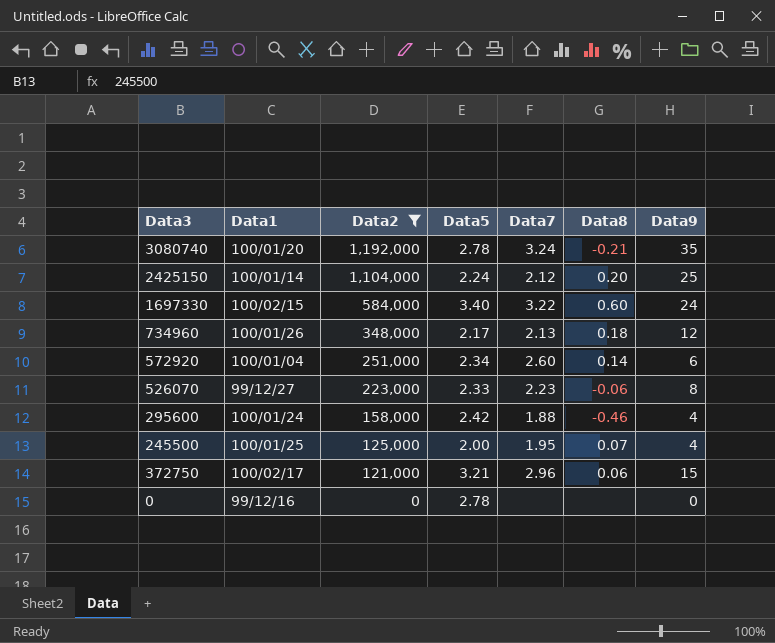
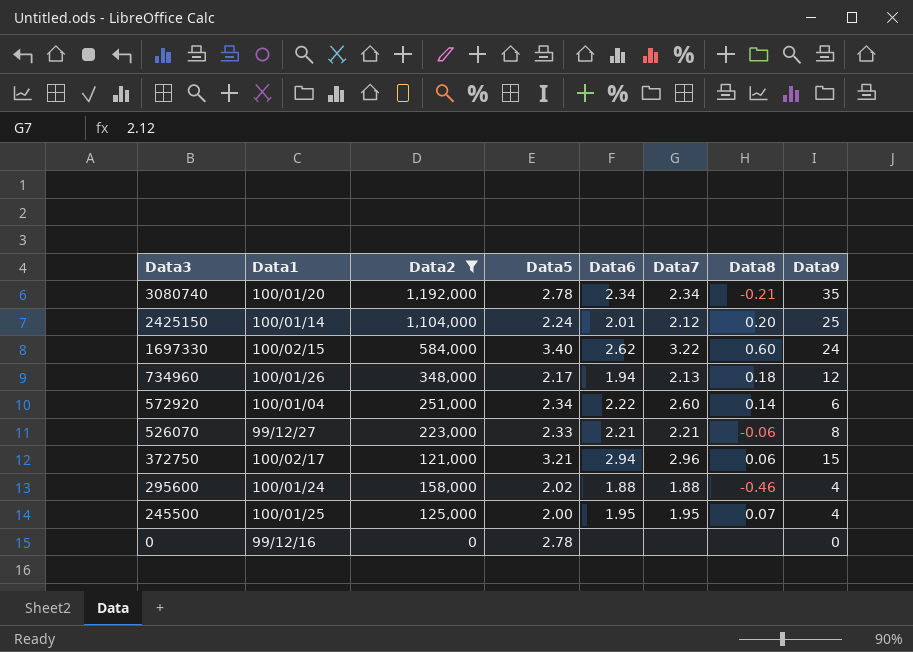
row order: Data2 descending -> Data3 descending
column Data6 | position: none -> 5
3080740 | Data7: 3.24 -> 2.34
526070 | Data7: 2.23 -> 2.21
295600 | Data5: 2.42 -> 2.02

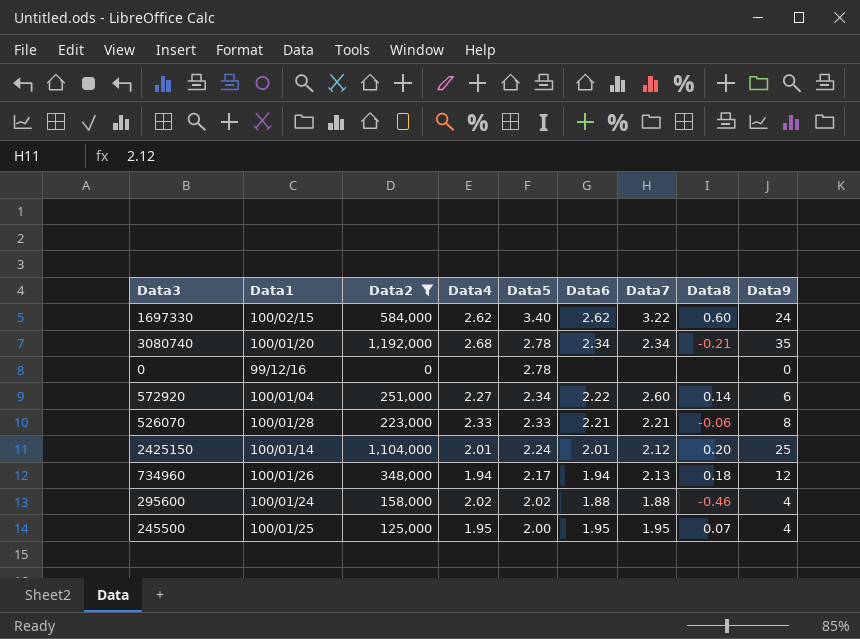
row order: Data3 descending -> Data5 descending
column Data4 | position: none -> 4
row 372750: 100/02/17 | 121,000 | 3.21 | 2.94 | 2.96 | 0.06 | 15 -> none
526070 | Data1: 99/12/27 -> 100/01/28

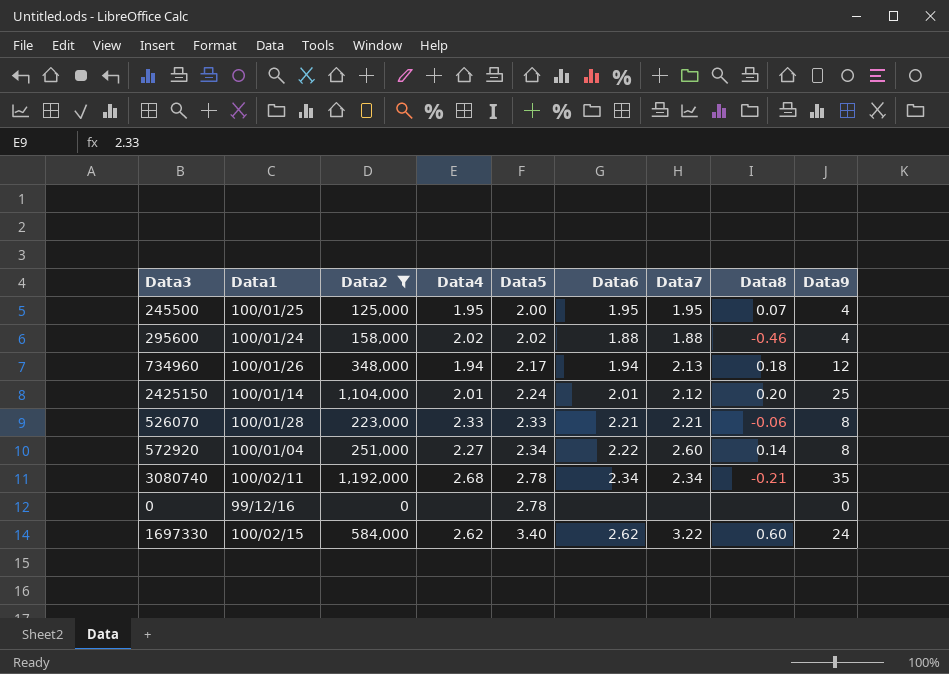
row order: Data5 descending -> Data5 ascending
572920 | Data9: 6 -> 8
3080740 | Data1: 100/01/20 -> 100/02/11

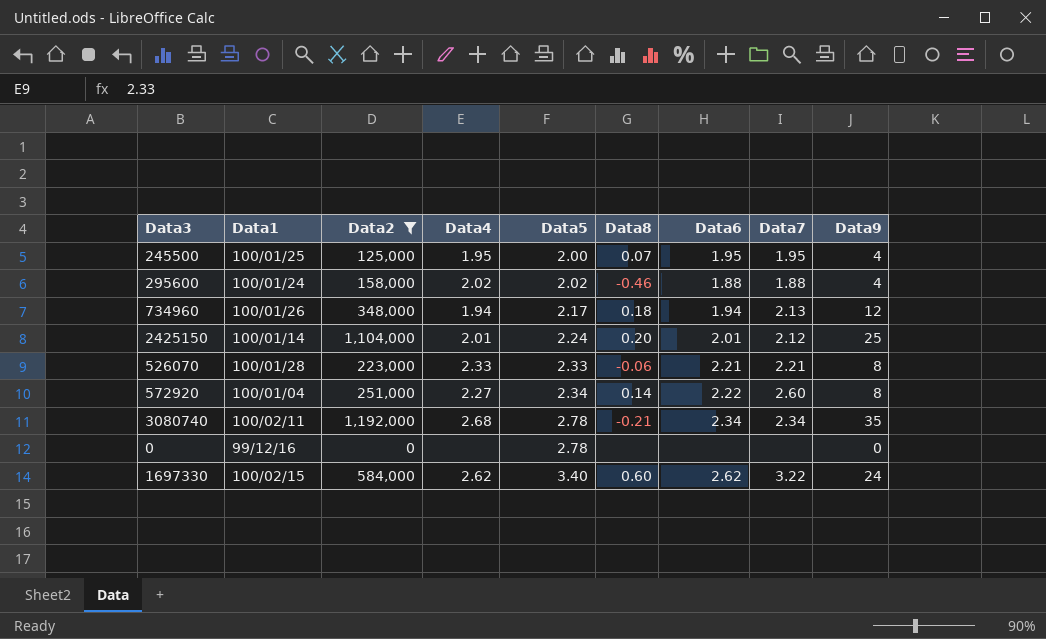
column Data8 | position: 8 -> 6

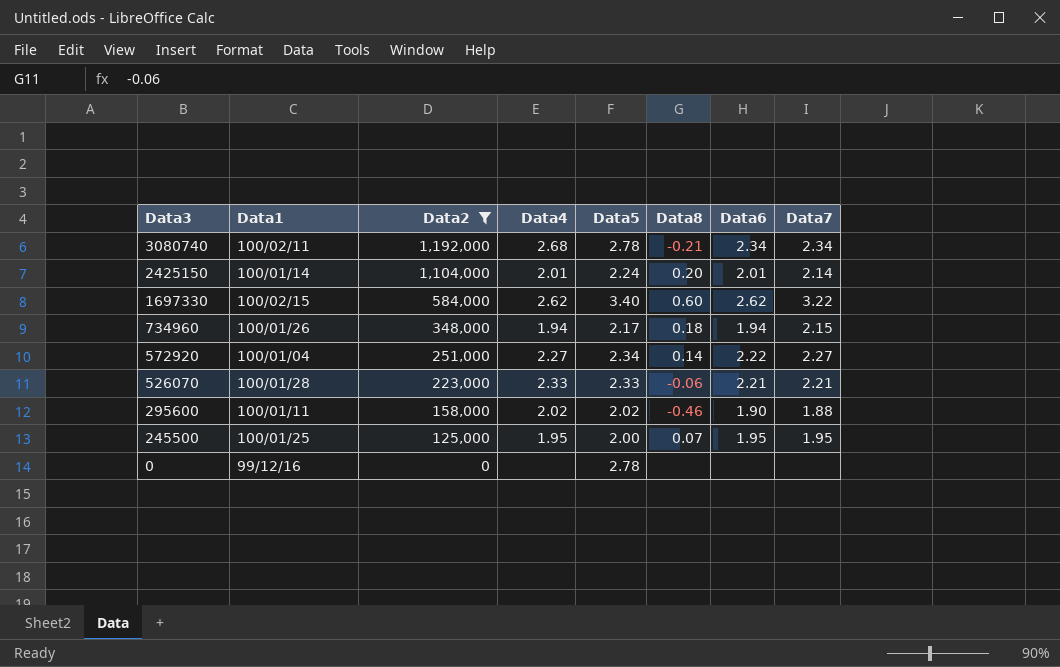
row order: Data5 ascending -> Data3 descending
column Data9 | position: 9 -> none
2425150 | Data7: 2.12 -> 2.14
734960 | Data7: 2.13 -> 2.15
572920 | Data7: 2.60 -> 2.27
295600 | Data1: 100/01/24 -> 100/01/11
295600 | Data6: 1.88 -> 1.90

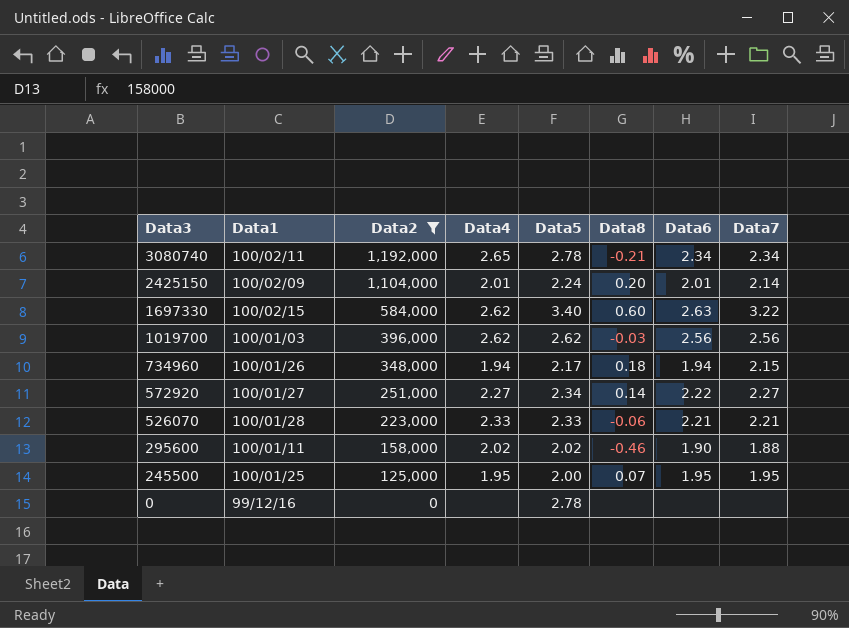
3080740 | Data4: 2.68 -> 2.65
2425150 | Data1: 100/01/14 -> 100/02/09
1697330 | Data6: 2.62 -> 2.63
row 1019700: none -> 100/01/03 | 396,000 | 2.62 | 2.62 | -0.03 | 2.56 | 2.56
572920 | Data1: 100/01/04 -> 100/01/27

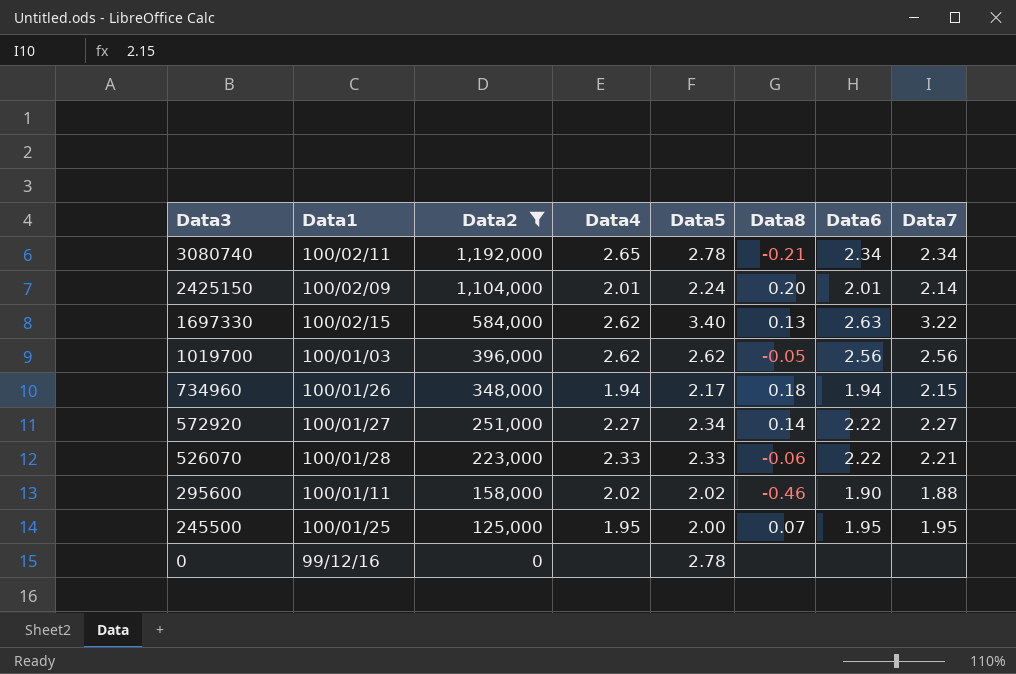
1697330 | Data8: 0.60 -> 0.13
1019700 | Data8: -0.03 -> -0.05
526070 | Data6: 2.21 -> 2.22

